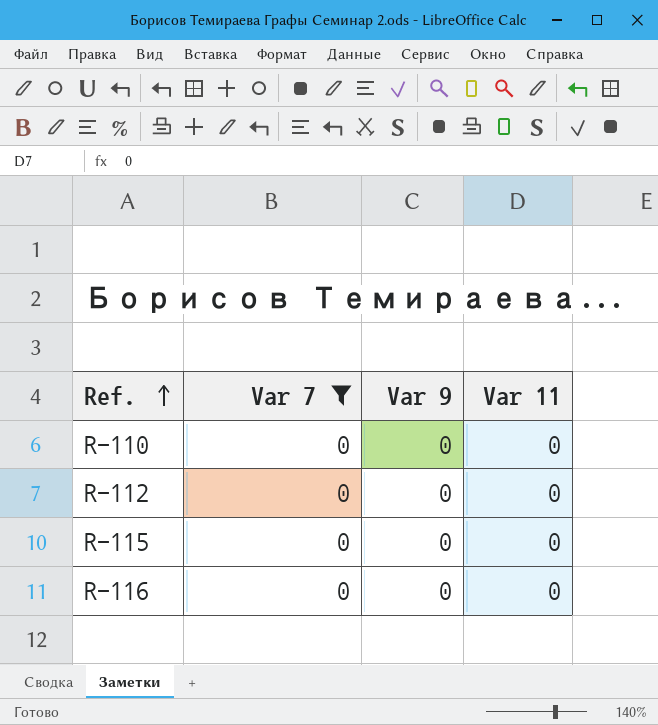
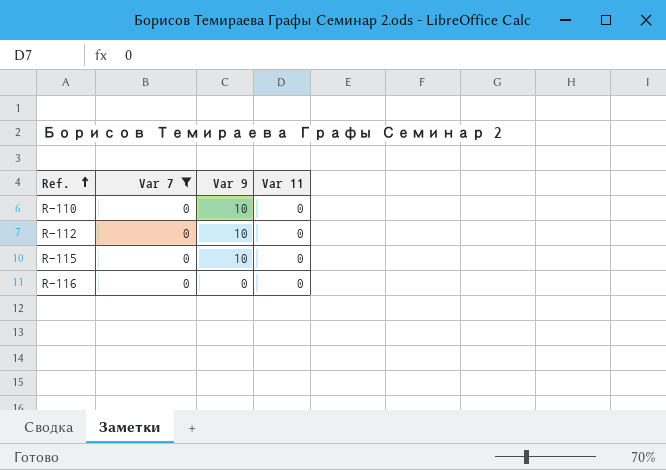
R-110 | Var 9: 0 -> 10
R-112 | Var 9: 0 -> 10
R-115 | Var 9: 0 -> 10

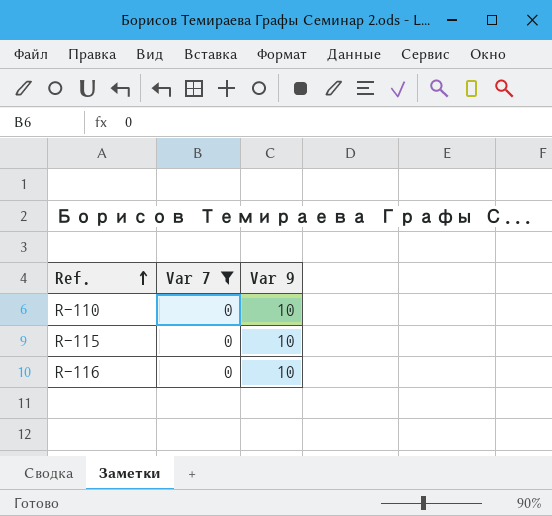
column Var 11 | position: 4 -> none
row R-112: 0 | 10 | 0 -> none
R-116 | Var 9: 0 -> 10

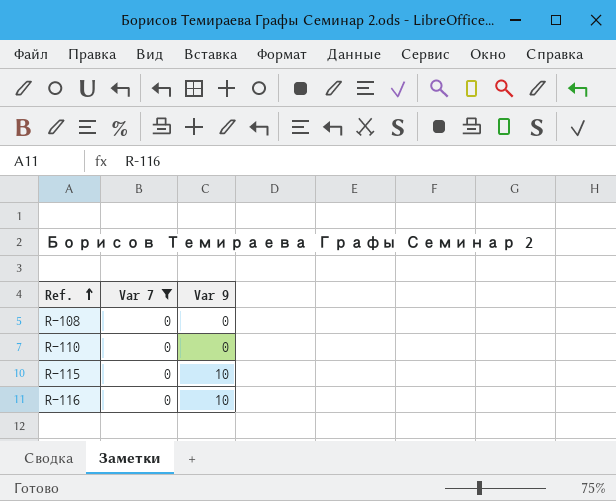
row R-108: none -> 0 | 0
R-110 | Var 9: 10 -> 0

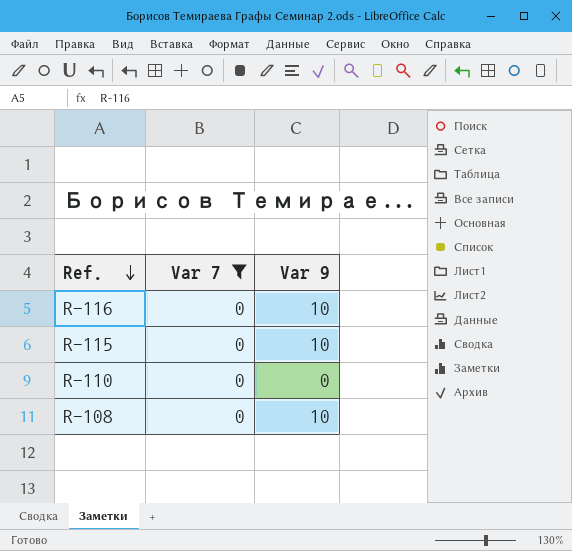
row order: Ref. ascending -> Ref. descending
R-108 | Var 9: 0 -> 10

